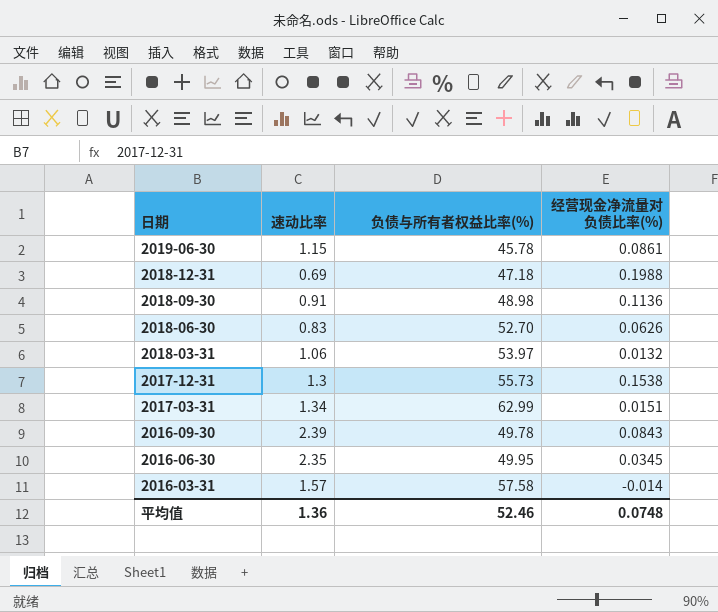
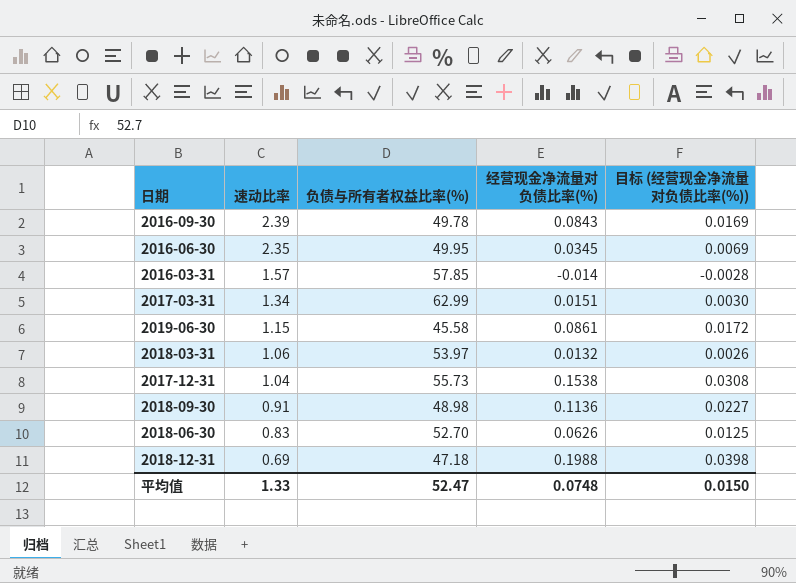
row order: 日期 descending -> 速动比率 descending
column 目标 (经营现金净流量对负债比率(%)) | formula: none -> [经营现金净流量对负债比率(%)] * 0.2
2016-03-31 | 负债与所有者权益比率(%): 57.58 -> 57.85
2019-06-30 | 负债与所有者权益比率(%): 45.78 -> 45.58
2017-12-31 | 速动比率: 1.3 -> 1.04
平均值 | 速动比率: 1.36 -> 1.33
平均值 | 负债与所有者权益比率(%): 52.46 -> 52.47

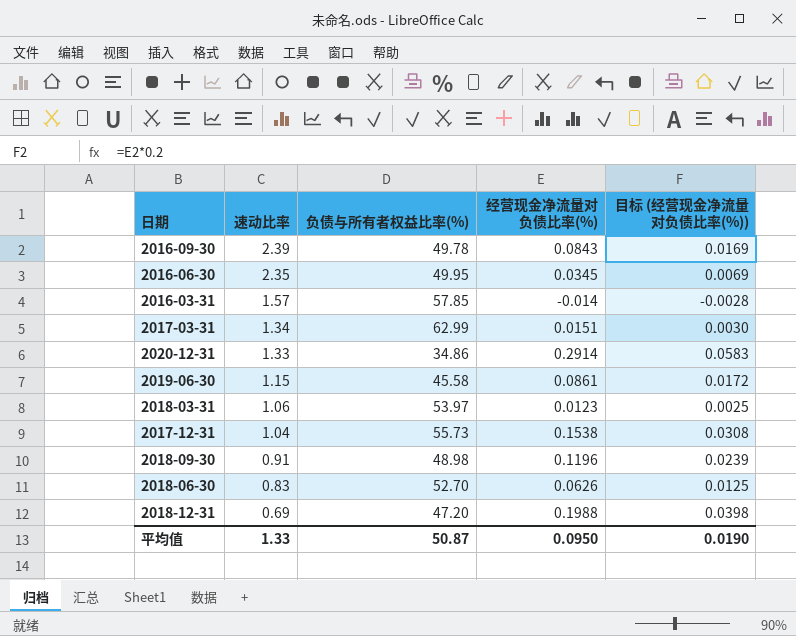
row 2020-12-31: none -> 1.33 | 34.86 | 0.2914 | 0.0583
2018-03-31 | 经营现金净流量对负债比率(%): 0.0132 -> 0.0123
2018-03-31 | 目标 (经营现金净流量对负债比率(%)): 0.0026 -> 0.0025
2018-09-30 | 经营现金净流量对负债比率(%): 0.1136 -> 0.1196
2018-09-30 | 目标 (经营现金净流量对负债比率(%)): 0.0227 -> 0.0239
2018-12-31 | 负债与所有者权益比率(%): 47.18 -> 47.20
平均值 | 负债与所有者权益比率(%): 52.47 -> 50.87
平均值 | 经营现金净流量对负债比率(%): 0.0748 -> 0.0950
平均值 | 目标 (经营现金净流量对负债比率(%)): 0.0150 -> 0.0190

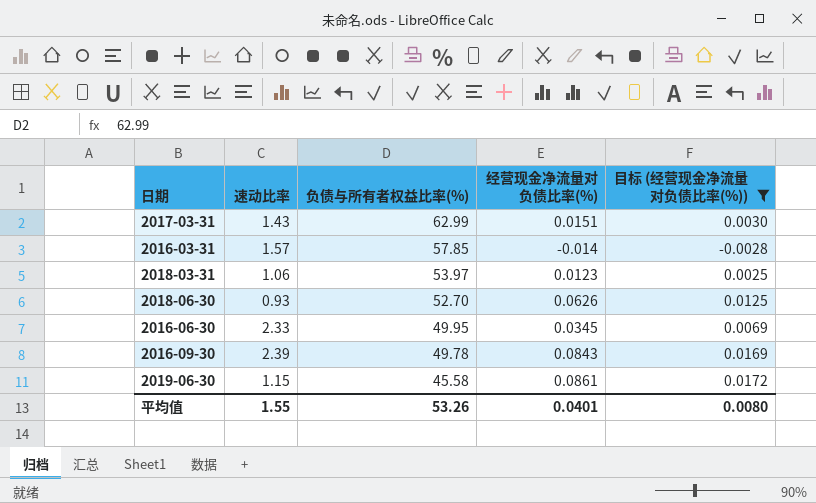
filter: none -> 目标 (经营现金净流量对负债比率(%)) <= 0.0172
row order: 速动比率 descending -> 负债与所有者权益比率(%) descending
2017-03-31 | 速动比率: 1.34 -> 1.43
2018-06-30 | 速动比率: 0.83 -> 0.93
2016-06-30 | 速动比率: 2.35 -> 2.33
平均值 | 速动比率: 1.33 -> 1.55
平均值 | 负债与所有者权益比率(%): 50.87 -> 53.26
平均值 | 经营现金净流量对负债比率(%): 0.0950 -> 0.0401
平均值 | 目标 (经营现金净流量对负债比率(%)): 0.0190 -> 0.0080

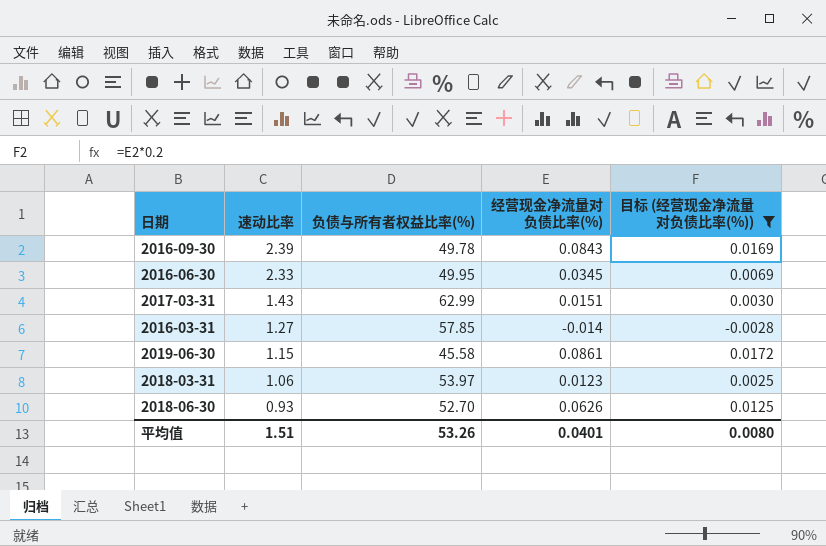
row order: 负债与所有者权益比率(%) descending -> 速动比率 descending
2016-03-31 | 速动比率: 1.57 -> 1.27
平均值 | 速动比率: 1.55 -> 1.51

